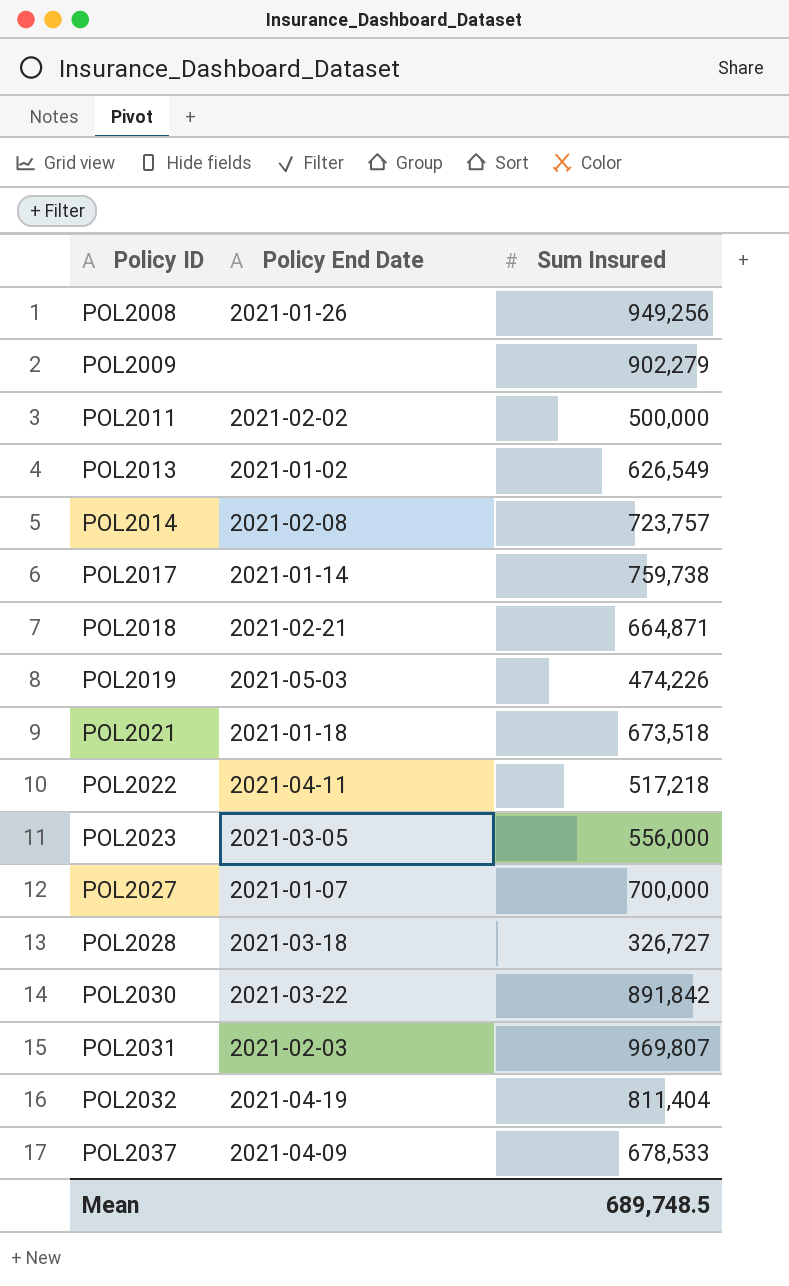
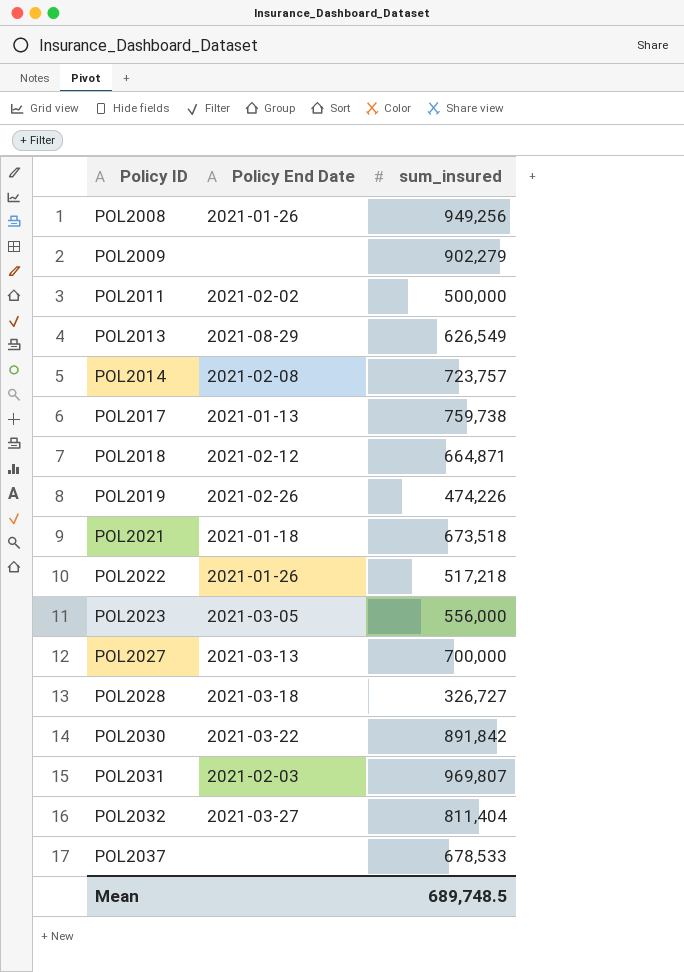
column name: Sum Insured -> sum_insured
POL2013 | Policy End Date: 2021-01-02 -> 2021-08-29
POL2017 | Policy End Date: 2021-01-14 -> 2021-01-13
POL2018 | Policy End Date: 2021-02-21 -> 2021-02-12
POL2019 | Policy End Date: 2021-05-03 -> 2021-02-26
POL2022 | Policy End Date: 2021-04-11 -> 2021-01-26
POL2027 | Policy End Date: 2021-01-07 -> 2021-03-13
POL2032 | Policy End Date: 2021-04-19 -> 2021-03-27
POL2037 | Policy End Date: 2021-04-09 -> none

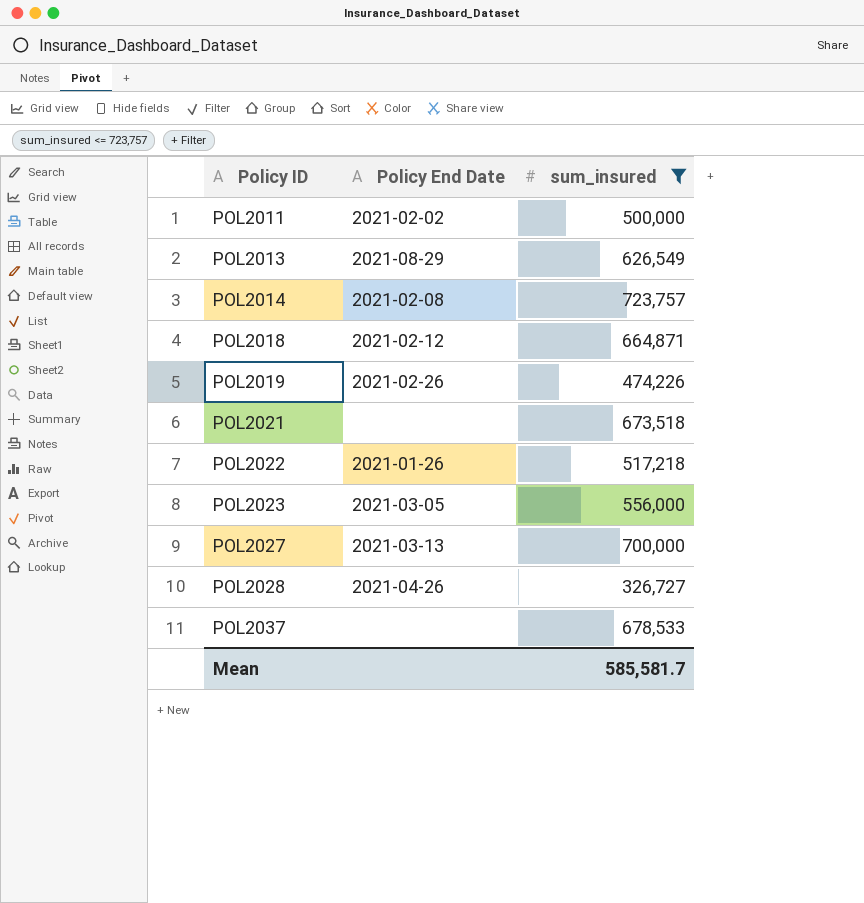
filter: none -> sum_insured <= 723,757
POL2021 | Policy End Date: 2021-01-18 -> none
POL2028 | Policy End Date: 2021-03-18 -> 2021-04-26
Mean | sum_insured: 689,748.5 -> 585,581.7

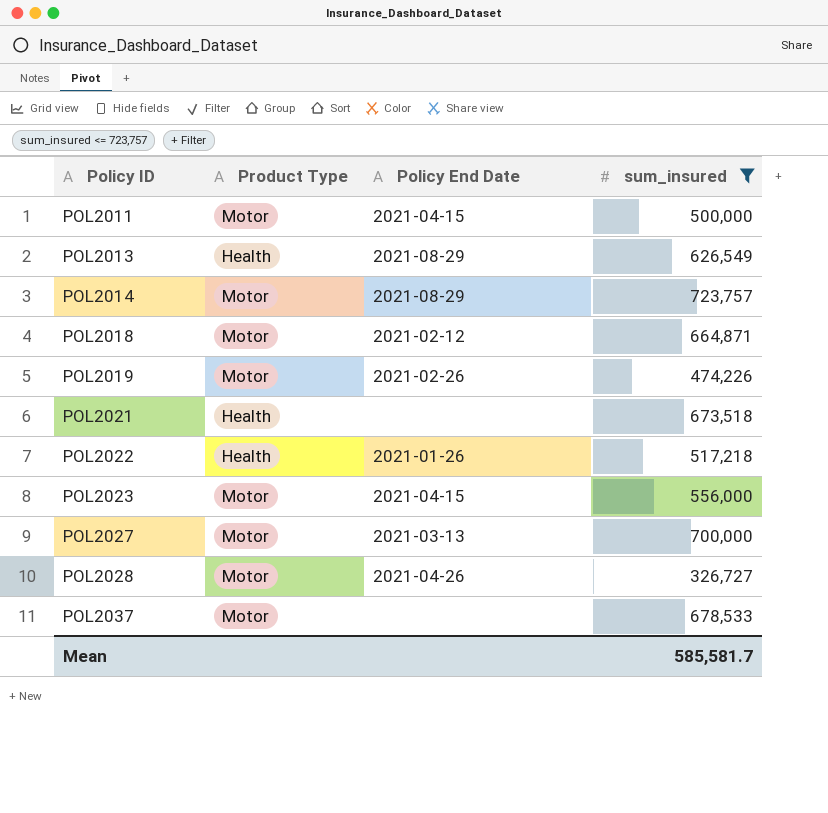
column Product Type | position: none -> 2
POL2011 | Policy End Date: 2021-02-02 -> 2021-04-15
POL2014 | Policy End Date: 2021-02-08 -> 2021-08-29
POL2023 | Policy End Date: 2021-03-05 -> 2021-04-15

